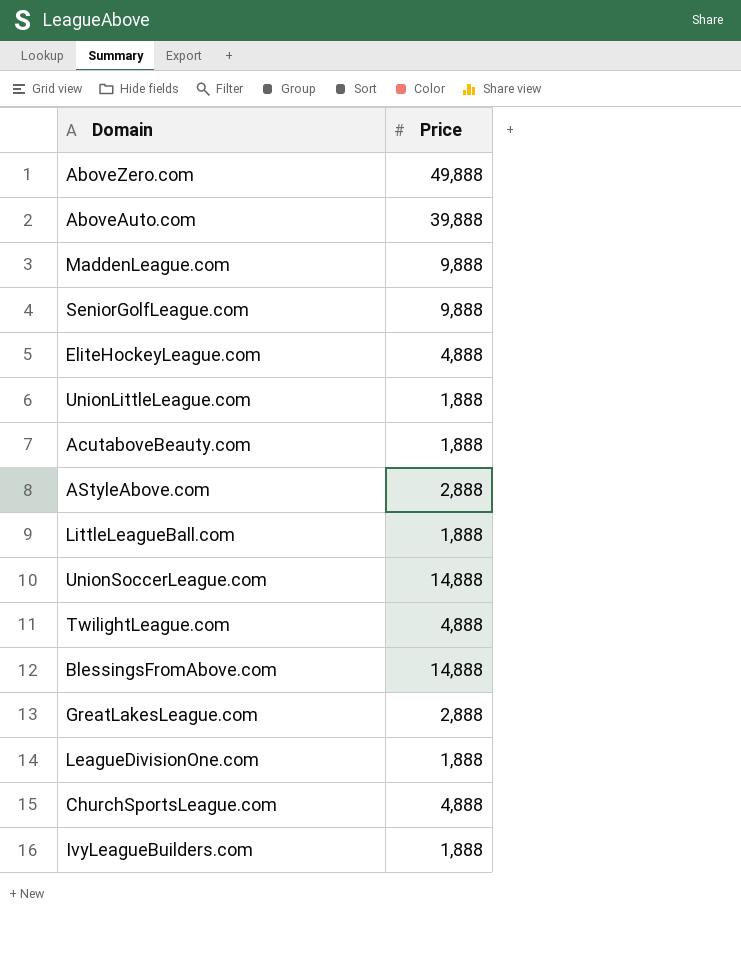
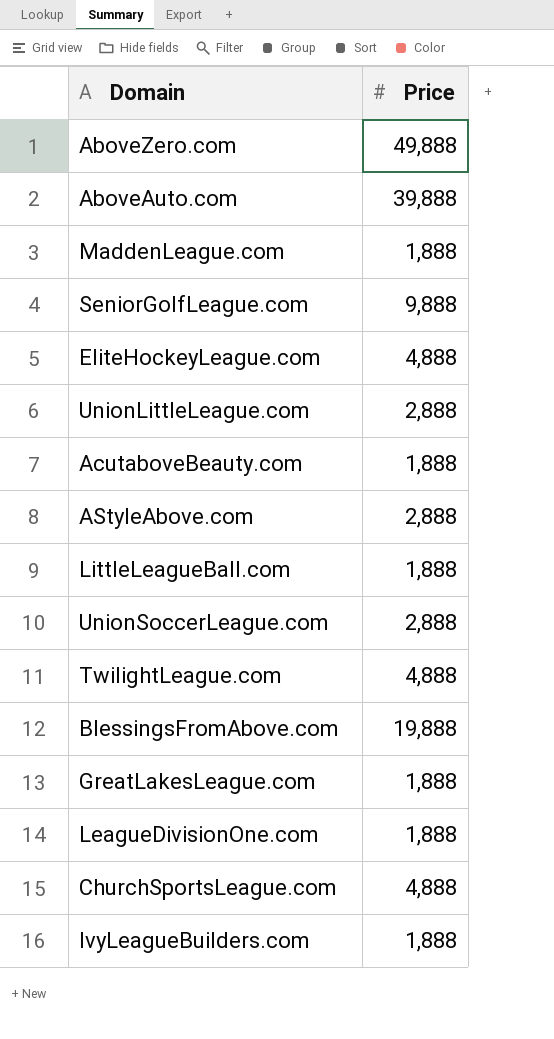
MaddenLeague.com | Price: 9,888 -> 1,888
UnionLittleLeague.com | Price: 1,888 -> 2,888
UnionSoccerLeague.com | Price: 14,888 -> 2,888
BlessingsFromAbove.com | Price: 14,888 -> 19,888
GreatLakesLeague.com | Price: 2,888 -> 1,888

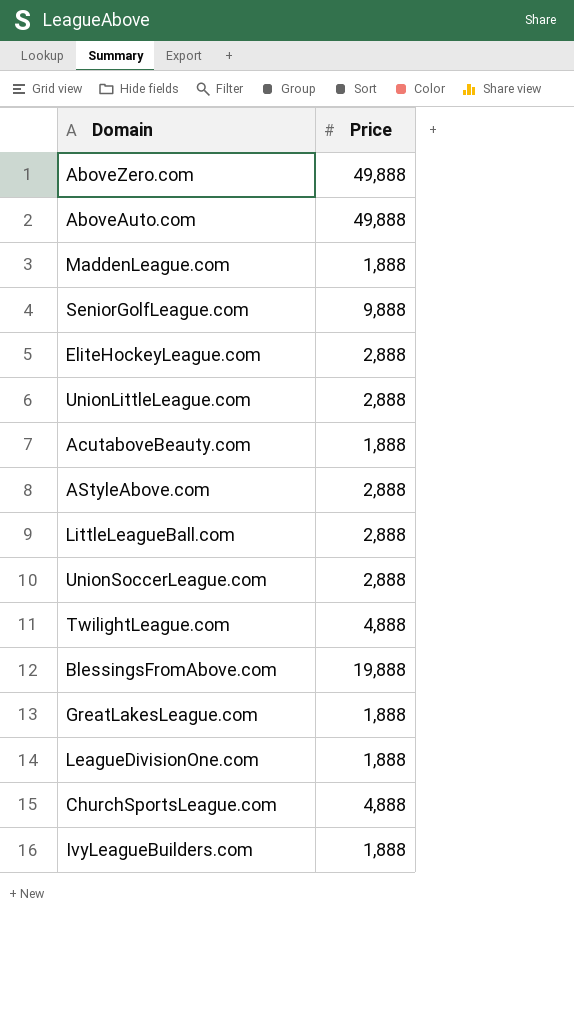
AboveAuto.com | Price: 39,888 -> 49,888
EliteHockeyLeague.com | Price: 4,888 -> 2,888
LittleLeagueBall.com | Price: 1,888 -> 2,888

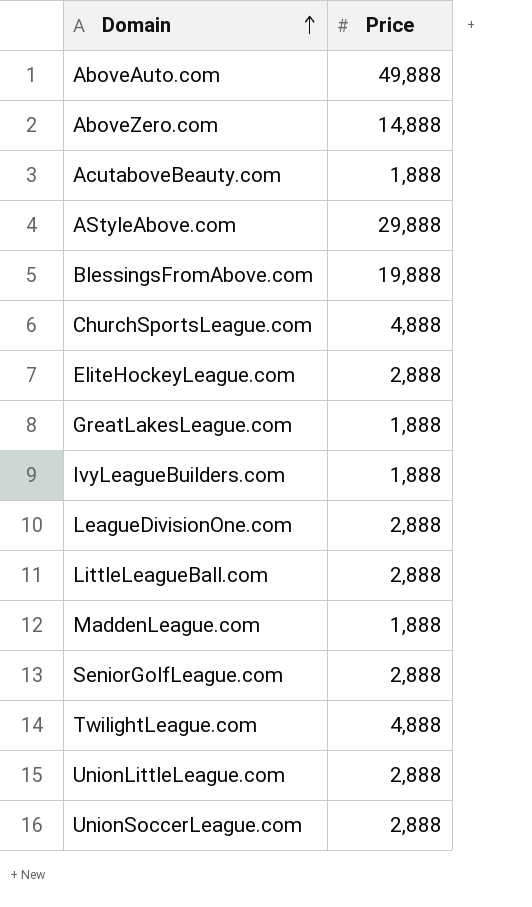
row order: none -> Domain ascending
AboveZero.com | Price: 49,888 -> 14,888
AStyleAbove.com | Price: 2,888 -> 29,888
LeagueDivisionOne.com | Price: 1,888 -> 2,888
SeniorGolfLeague.com | Price: 9,888 -> 2,888

